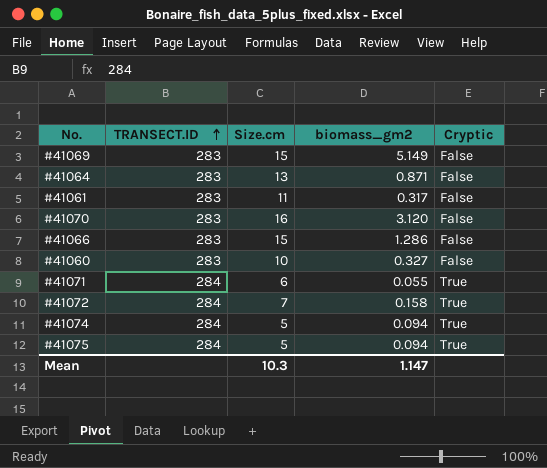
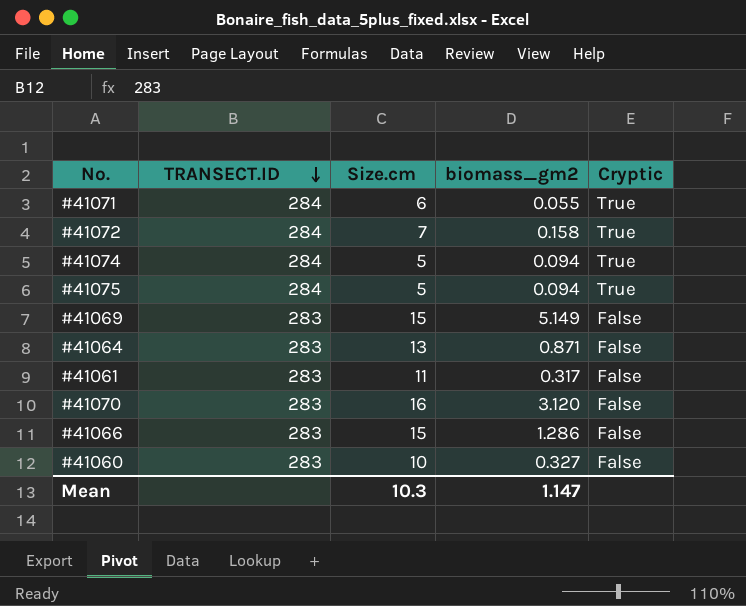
row order: TRANSECT.ID ascending -> TRANSECT.ID descending

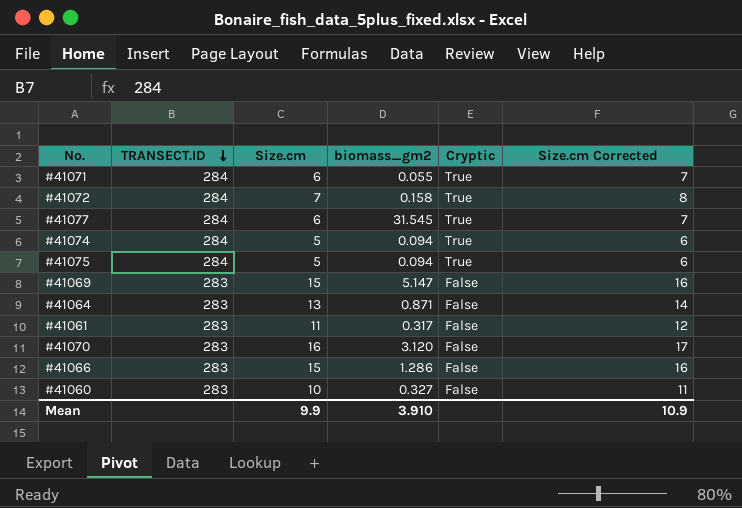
column Size.cm Corrected | formula: none -> [Size.cm] + 1
row #41077: none -> 284 | 6 | 31.545 | True | 7
#41069 | biomass_gm2: 5.149 -> 5.147
Mean | Size.cm: 10.3 -> 9.9
Mean | biomass_gm2: 1.147 -> 3.910

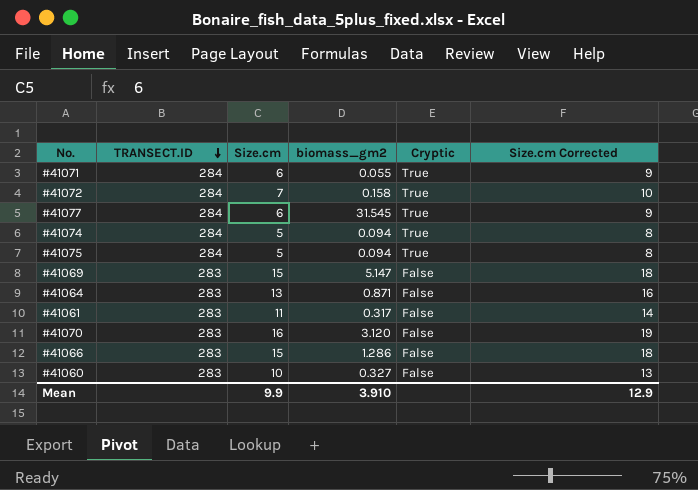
column Size.cm Corrected | formula: [Size.cm] + 1 -> [Size.cm] + 3
Mean | Size.cm Corrected: 10.9 -> 12.9

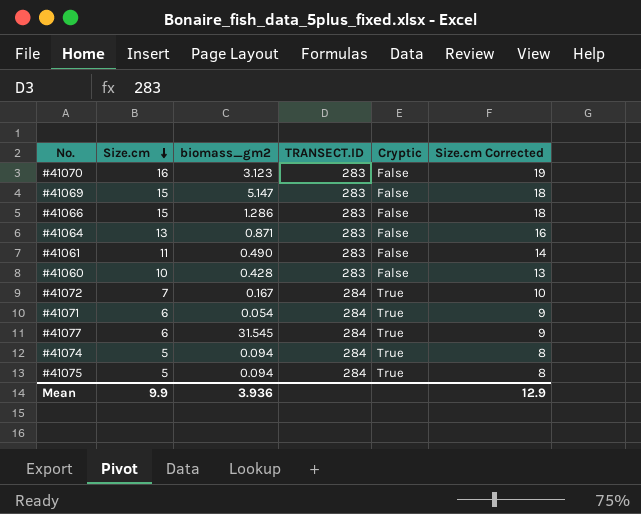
row order: TRANSECT.ID descending -> Size.cm descending
column TRANSECT.ID | position: 2 -> 4
#41070 | biomass_gm2: 3.120 -> 3.123
#41061 | biomass_gm2: 0.317 -> 0.490
#41060 | biomass_gm2: 0.327 -> 0.428
#41072 | biomass_gm2: 0.158 -> 0.167
#41071 | biomass_gm2: 0.055 -> 0.054
Mean | biomass_gm2: 3.910 -> 3.936

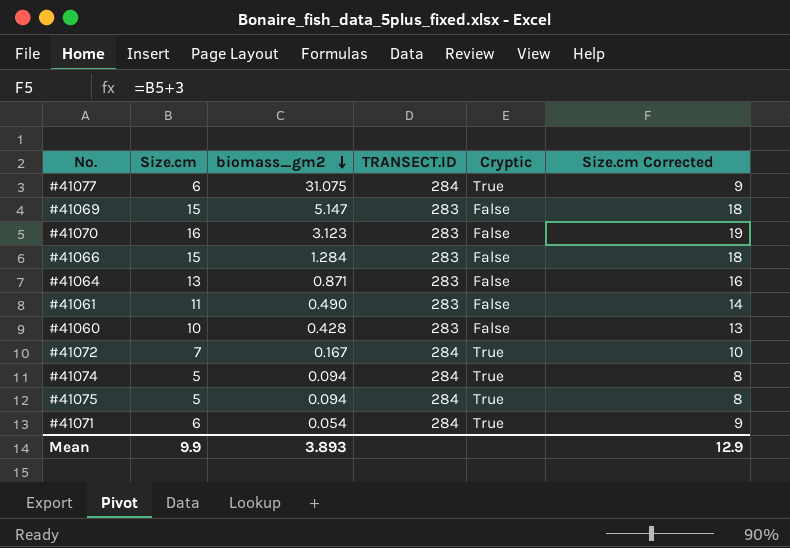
row order: Size.cm descending -> biomass_gm2 descending
#41077 | biomass_gm2: 31.545 -> 31.075
#41066 | biomass_gm2: 1.286 -> 1.284
Mean | biomass_gm2: 3.936 -> 3.893

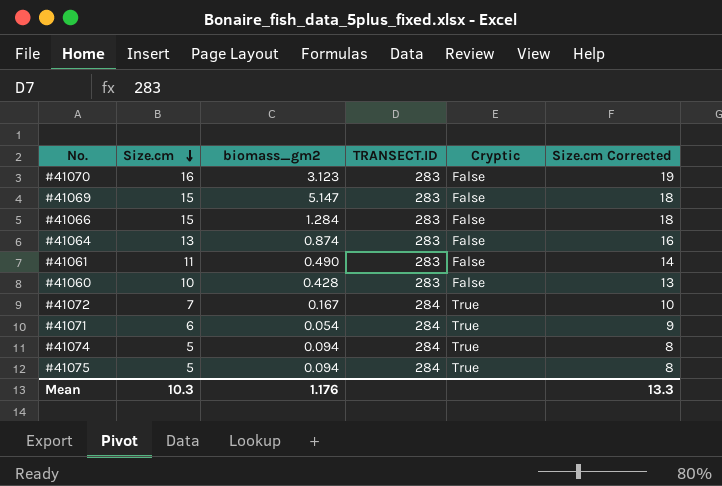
row order: biomass_gm2 descending -> Size.cm descending
row #41077: 6 | 31.075 | 284 | True | 9 -> none
#41064 | biomass_gm2: 0.871 -> 0.874
Mean | Size.cm: 9.9 -> 10.3
Mean | biomass_gm2: 3.893 -> 1.176
Mean | Size.cm Corrected: 12.9 -> 13.3

